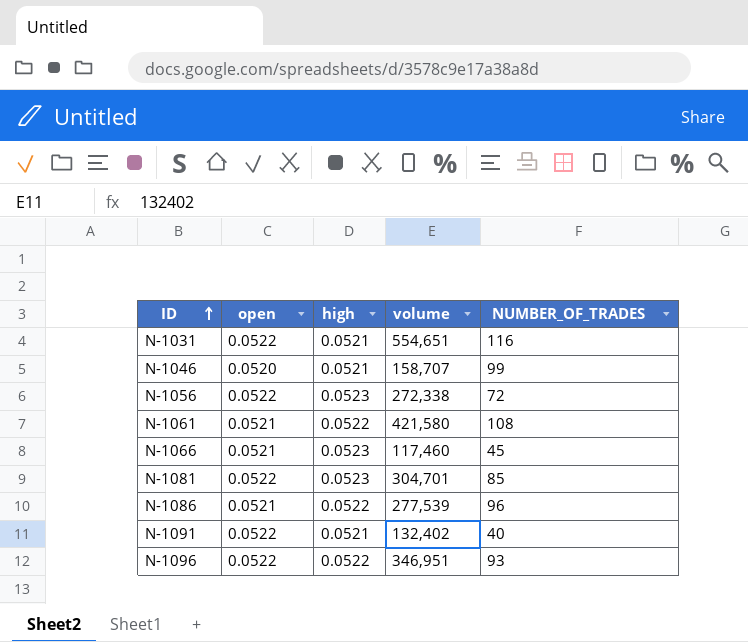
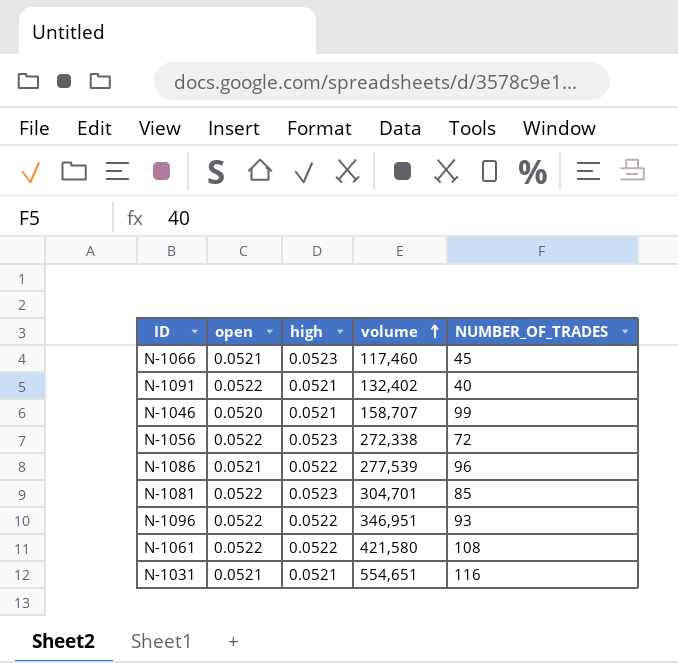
row order: ID ascending -> volume ascending
N-1061 | open: 0.0521 -> 0.0522
N-1031 | open: 0.0522 -> 0.0521

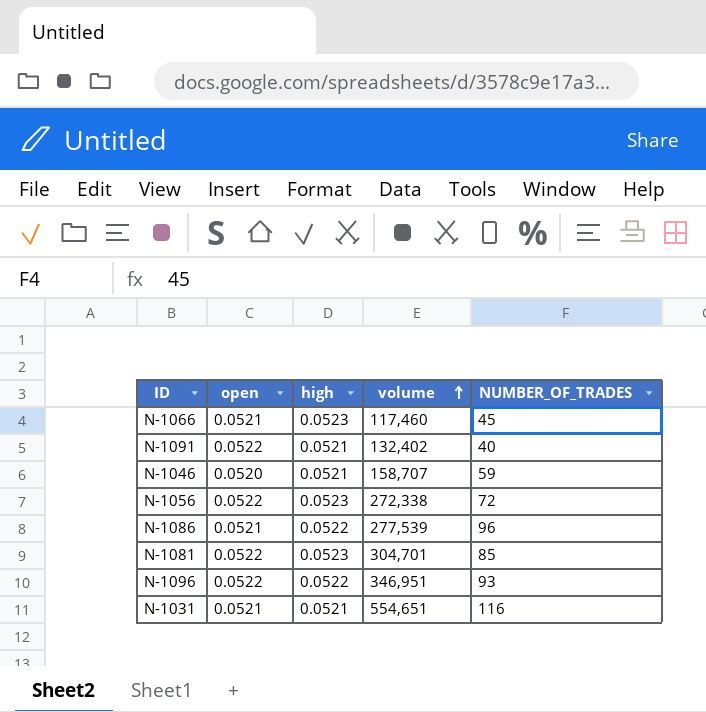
row N-1061: 0.0522 | 0.0522 | 421,580 | 108 -> none
N-1046 | NUMBER_OF_TRADES: 99 -> 59

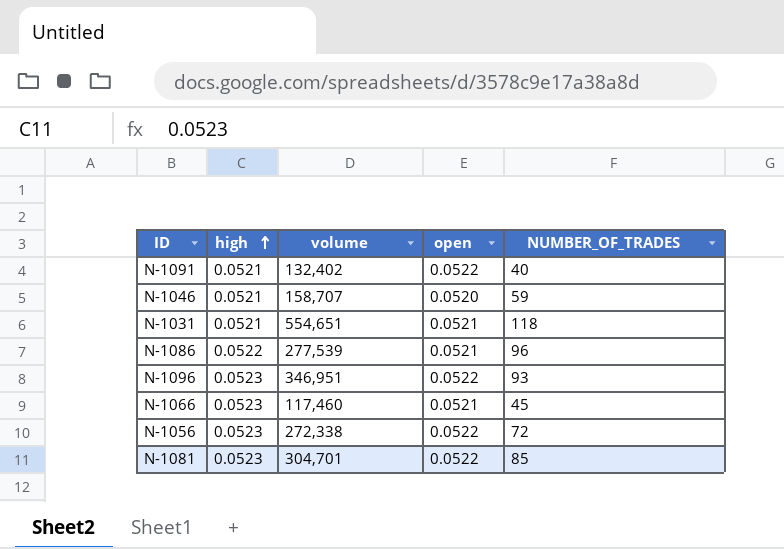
row order: volume ascending -> high ascending
column open | position: 2 -> 4
N-1031 | NUMBER_OF_TRADES: 116 -> 118
N-1096 | high: 0.0522 -> 0.0523

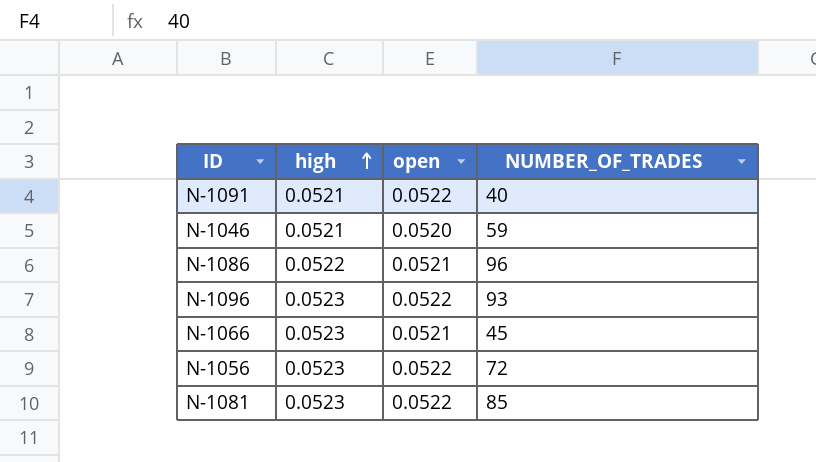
column volume | position: 3 -> none
row N-1031: 0.0521 | 554,651 | 0.0521 | 118 -> none

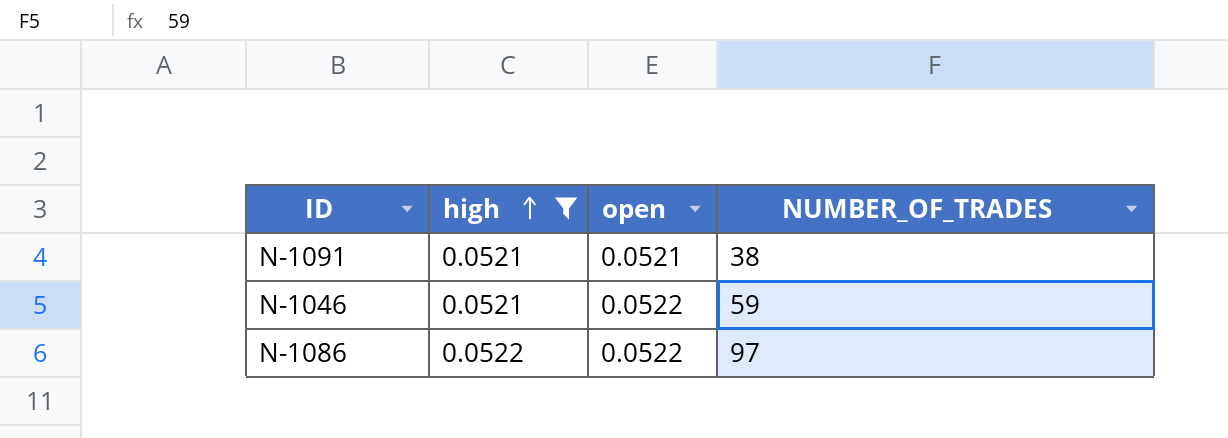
filter: none -> high != 0.0523
N-1091 | open: 0.0522 -> 0.0521
N-1091 | NUMBER_OF_TRADES: 40 -> 38
N-1046 | open: 0.0520 -> 0.0522
N-1086 | open: 0.0521 -> 0.0522
N-1086 | NUMBER_OF_TRADES: 96 -> 97

